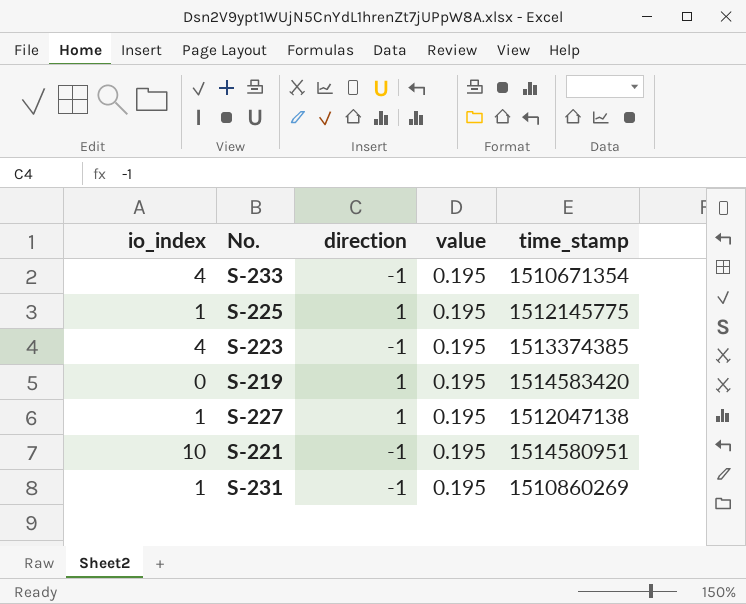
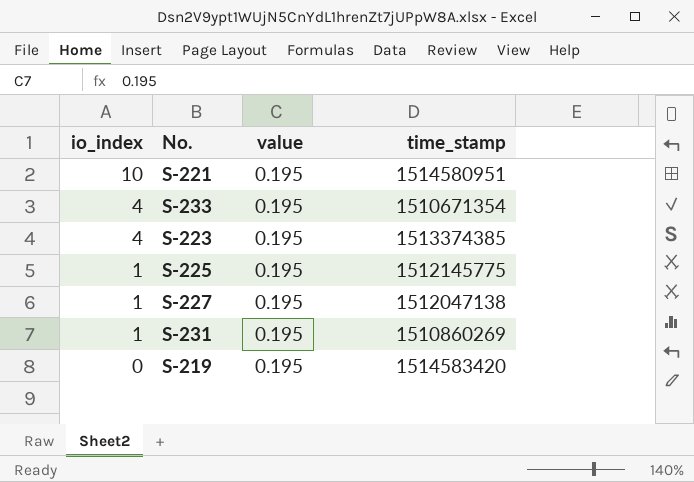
row order: none -> io_index descending
column direction | position: 3 -> none

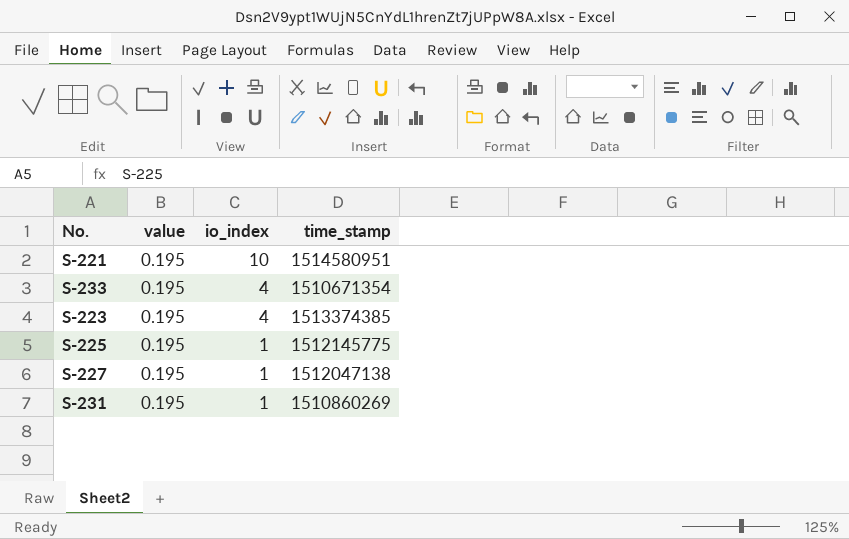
column io_index | position: 1 -> 3
row S-219: 0 | 0.195 | 1514583420 -> none

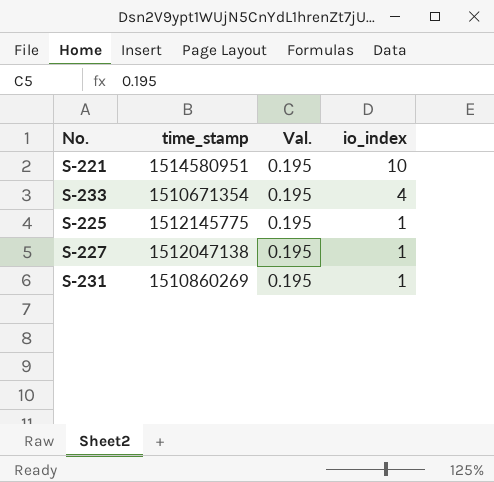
column time_stamp | position: 4 -> 2
column name: value -> Val.
row S-223: 0.195 | 4 | 1513374385 -> none

